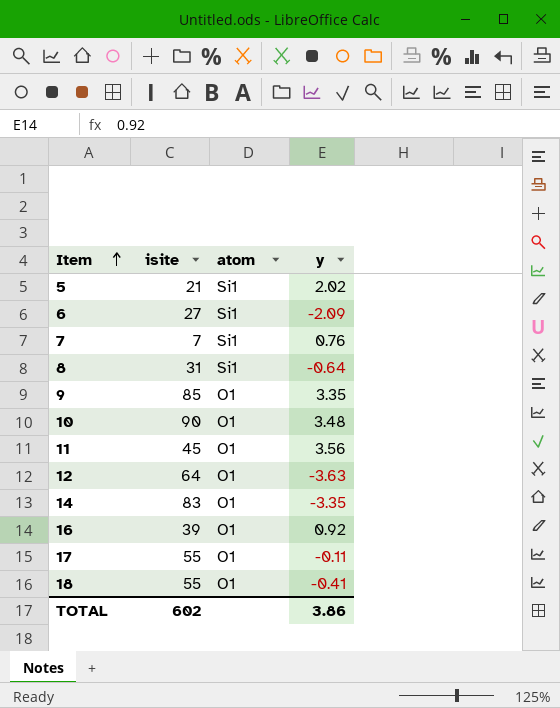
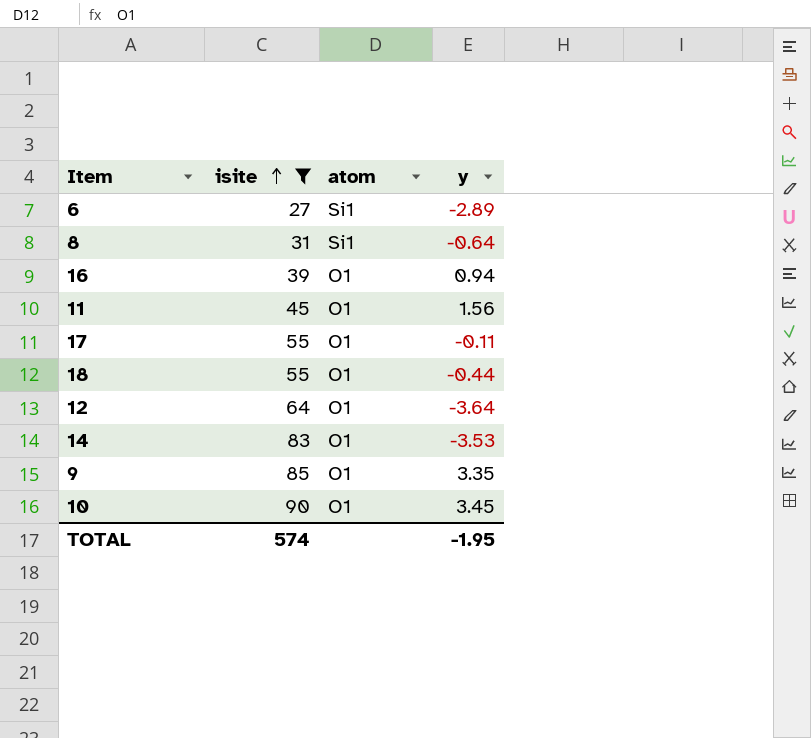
filter: none -> isite >= 27
row order: Item ascending -> isite ascending
6 | y: -2.09 -> -2.89
16 | y: 0.92 -> 0.94
11 | y: 3.56 -> 1.56
18 | y: -0.41 -> -0.44
12 | y: -3.63 -> -3.64
14 | y: -3.35 -> -3.53
10 | y: 3.48 -> 3.45
TOTAL | isite: 602 -> 574
TOTAL | y: 3.86 -> -1.95

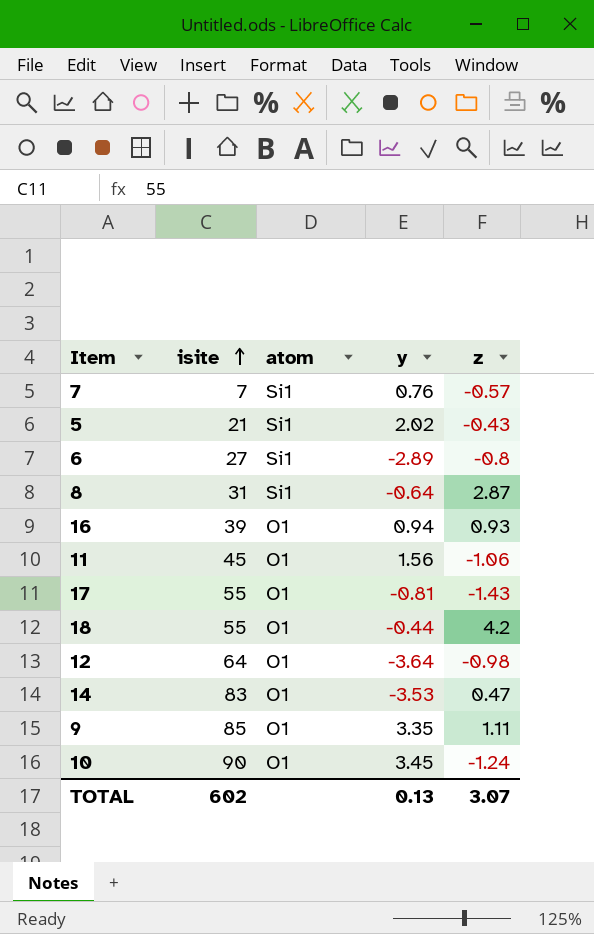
filter: isite >= 27 -> none
column z | position: none -> 5
17 | y: -0.11 -> -0.81
TOTAL | isite: 574 -> 602
TOTAL | y: -1.95 -> 0.13

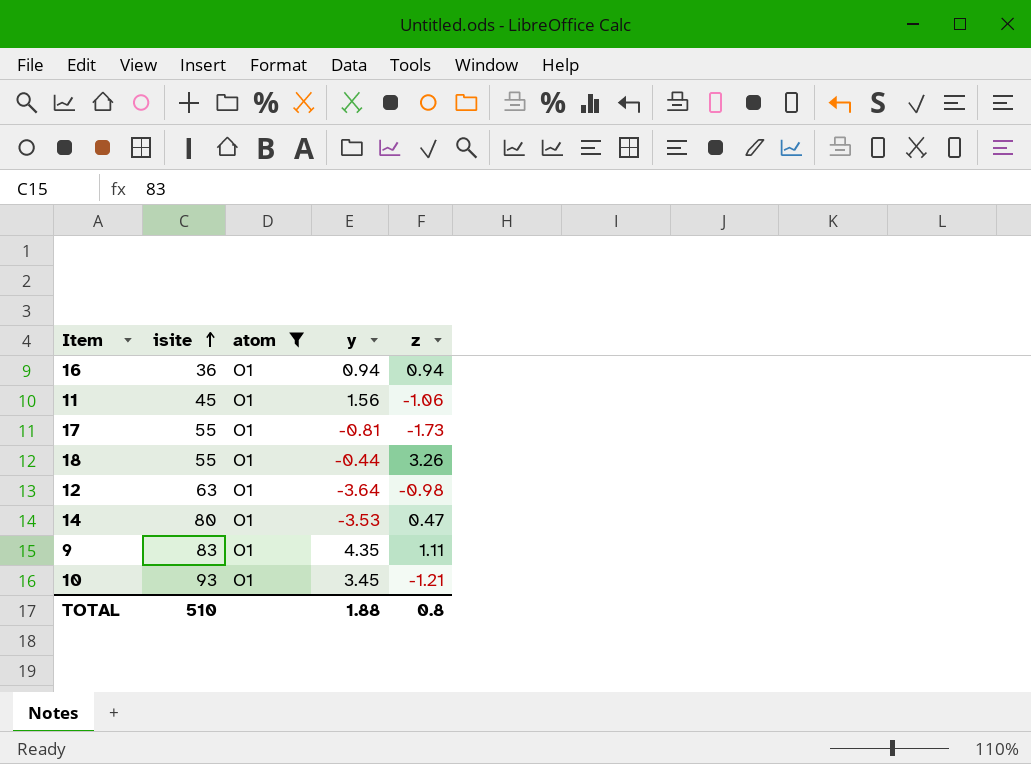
filter: none -> atom = O1
16 | isite: 39 -> 36
16 | z: 0.93 -> 0.94
17 | z: -1.43 -> -1.73
18 | z: 4.2 -> 3.26
12 | isite: 64 -> 63
14 | isite: 83 -> 80
9 | isite: 85 -> 83
9 | y: 3.35 -> 4.35
10 | isite: 90 -> 93
10 | z: -1.24 -> -1.21
TOTAL | isite: 602 -> 510
TOTAL | y: 0.13 -> 1.88
TOTAL | z: 3.07 -> 0.8

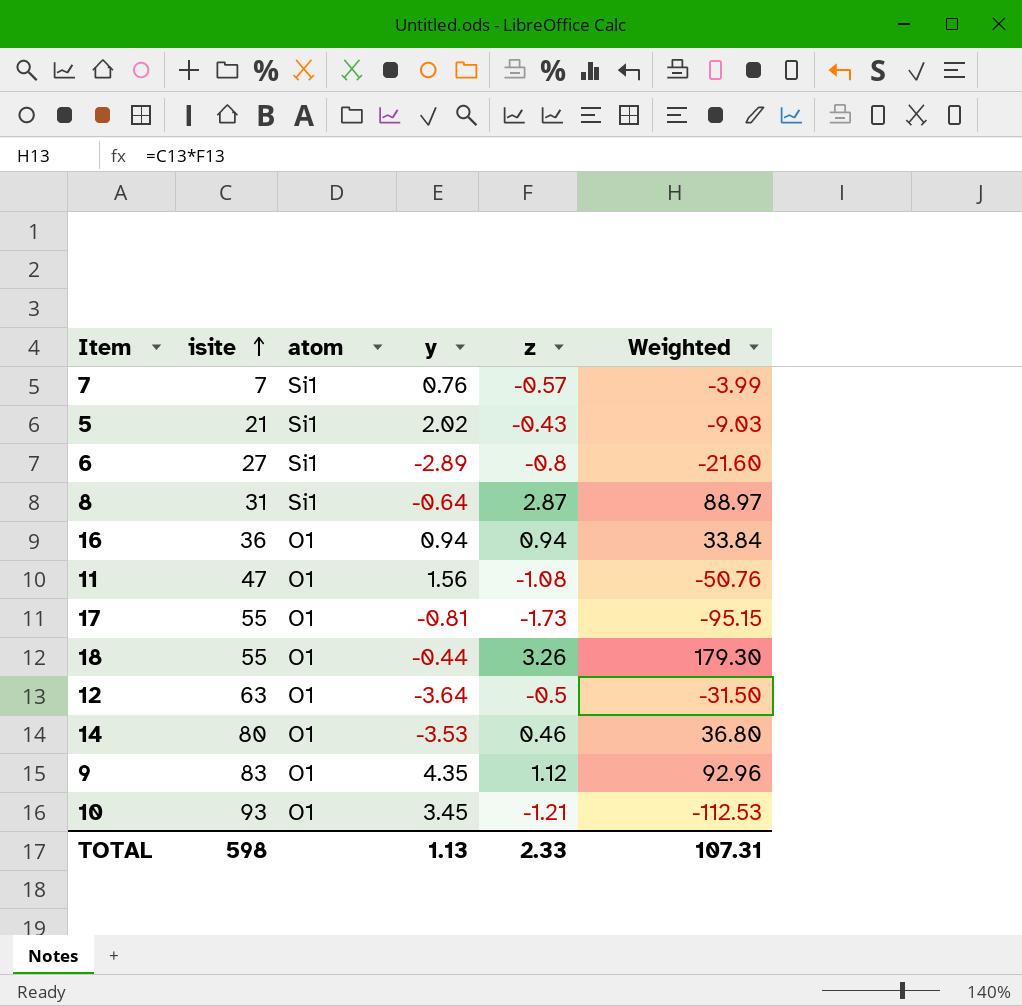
filter: atom = O1 -> none
column Weighted | formula: none -> [isite] * [z]
11 | isite: 45 -> 47
11 | z: -1.06 -> -1.08
12 | z: -0.98 -> -0.5
14 | z: 0.47 -> 0.46
9 | z: 1.11 -> 1.12
TOTAL | isite: 510 -> 598
TOTAL | y: 1.88 -> 1.13
TOTAL | z: 0.8 -> 2.33

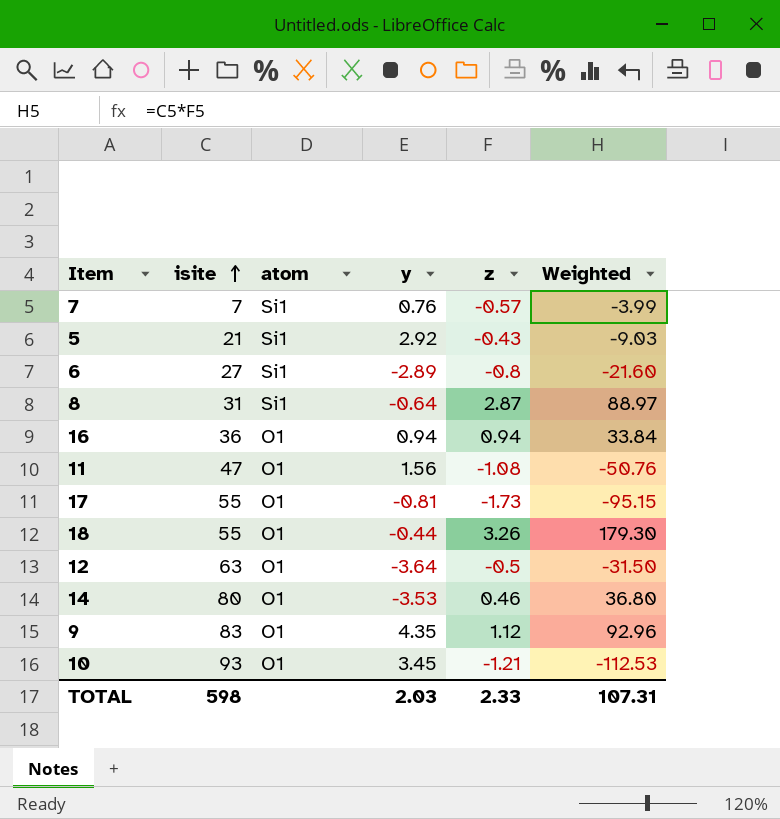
5 | y: 2.02 -> 2.92
TOTAL | y: 1.13 -> 2.03

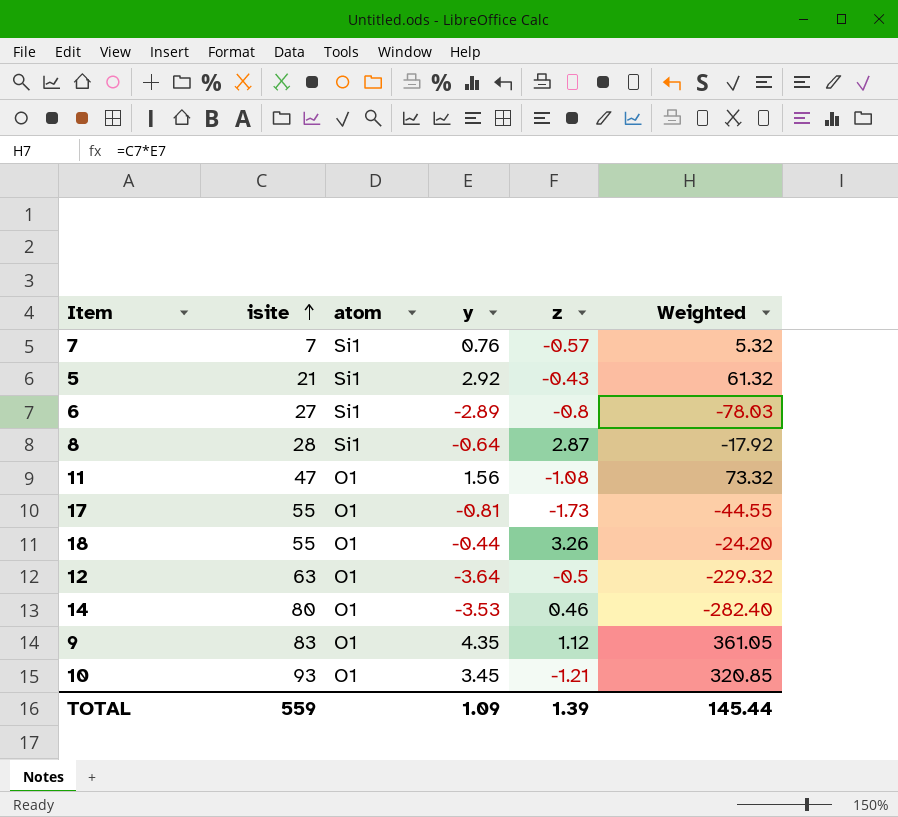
column Weighted | formula: [isite] * [z] -> [isite] * [y]
row 16: 36 | O1 | 0.94 | 0.94 | 33.84 -> none
8 | isite: 31 -> 28
TOTAL | isite: 598 -> 559
TOTAL | y: 2.03 -> 1.09
TOTAL | z: 2.33 -> 1.39
TOTAL | Weighted: 107.31 -> 145.44

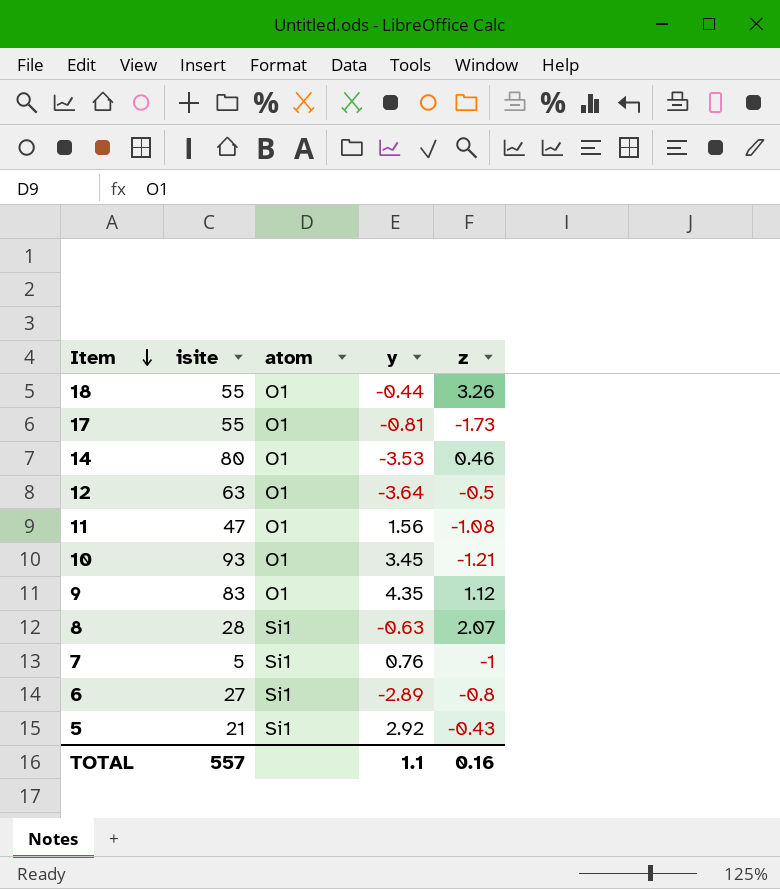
row order: isite ascending -> Item descending
column Weighted | formula: [isite] * [y] -> none
8 | y: -0.64 -> -0.63
8 | z: 2.87 -> 2.07
7 | isite: 7 -> 5
7 | z: -0.57 -> -1
TOTAL | isite: 559 -> 557
TOTAL | y: 1.09 -> 1.1
TOTAL | z: 1.39 -> 0.16

